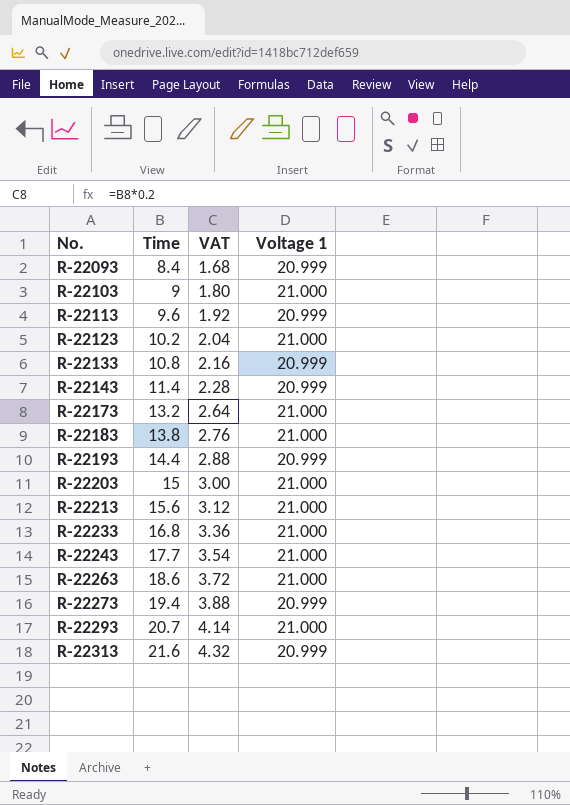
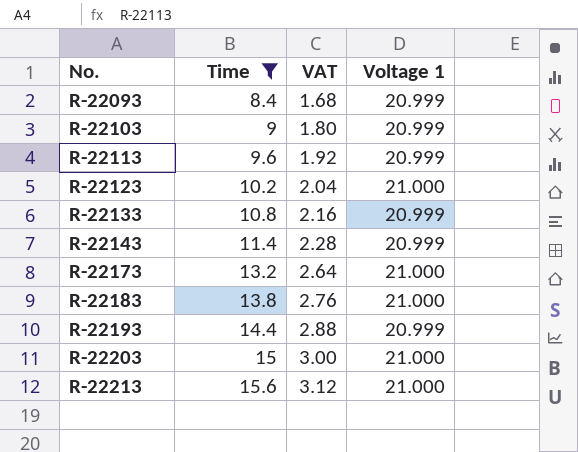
filter: none -> Time <= 15.6
R-22103 | Voltage 1: 21.000 -> 20.999

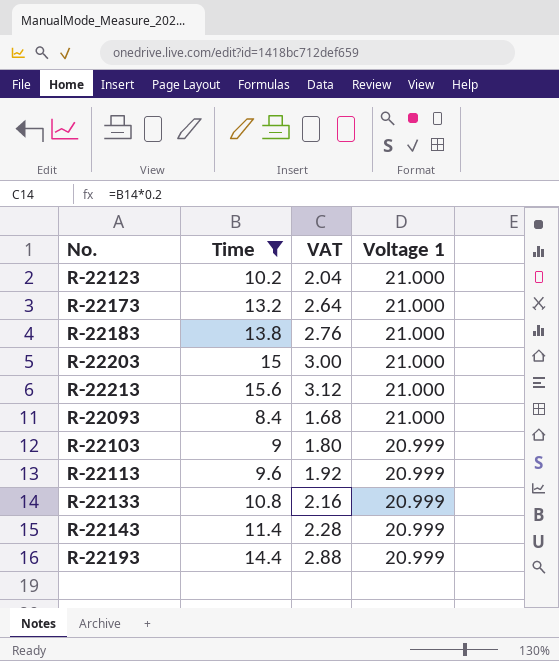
row order: No. ascending -> Voltage 1 descending
R-22093 | Voltage 1: 20.999 -> 21.000

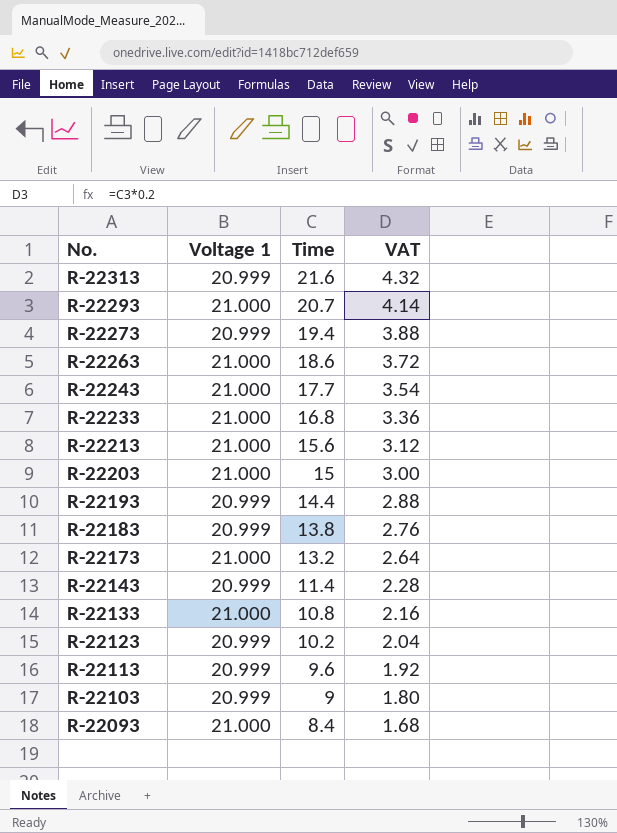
filter: Time <= 15.6 -> none
row order: Voltage 1 descending -> No. descending
column Voltage 1 | position: 4 -> 2
R-22183 | Voltage 1: 21.000 -> 20.999
R-22133 | Voltage 1: 20.999 -> 21.000
R-22123 | Voltage 1: 21.000 -> 20.999

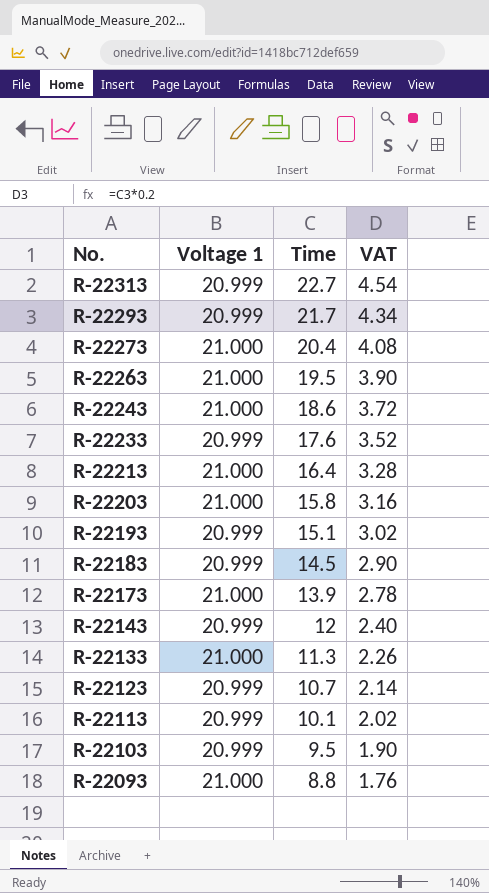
R-22313 | Time: 21.6 -> 22.7
R-22313 | VAT: 4.32 -> 4.54
R-22293 | Voltage 1: 21.000 -> 20.999
R-22293 | Time: 20.7 -> 21.7
R-22293 | VAT: 4.14 -> 4.34
R-22273 | Voltage 1: 20.999 -> 21.000
R-22273 | Time: 19.4 -> 20.4
R-22273 | VAT: 3.88 -> 4.08
R-22263 | Time: 18.6 -> 19.5
R-22263 | VAT: 3.72 -> 3.90
R-22243 | Time: 17.7 -> 18.6
R-22243 | VAT: 3.54 -> 3.72
R-22233 | Voltage 1: 21.000 -> 20.999
R-22233 | Time: 16.8 -> 17.6
R-22233 | VAT: 3.36 -> 3.52
R-22213 | Time: 15.6 -> 16.4
R-22213 | VAT: 3.12 -> 3.28
R-22203 | Time: 15 -> 15.8
R-22203 | VAT: 3.00 -> 3.16
R-22193 | Time: 14.4 -> 15.1
R-22193 | VAT: 2.88 -> 3.02
R-22183 | Time: 13.8 -> 14.5
R-22183 | VAT: 2.76 -> 2.90
R-22173 | Time: 13.2 -> 13.9
R-22173 | VAT: 2.64 -> 2.78
R-22143 | Time: 11.4 -> 12
R-22143 | VAT: 2.28 -> 2.40
R-22133 | Time: 10.8 -> 11.3
R-22133 | VAT: 2.16 -> 2.26
R-22123 | Time: 10.2 -> 10.7
R-22123 | VAT: 2.04 -> 2.14
R-22113 | Time: 9.6 -> 10.1
R-22113 | VAT: 1.92 -> 2.02
R-22103 | Time: 9 -> 9.5
R-22103 | VAT: 1.80 -> 1.90
R-22093 | Time: 8.4 -> 8.8
R-22093 | VAT: 1.68 -> 1.76

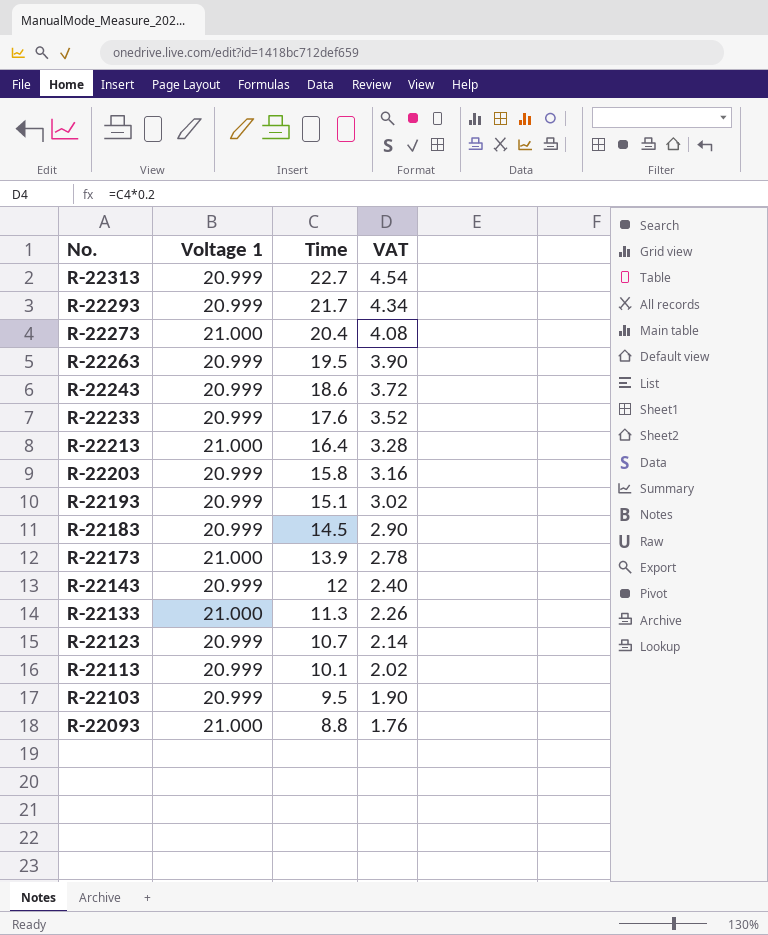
R-22263 | Voltage 1: 21.000 -> 20.999
R-22243 | Voltage 1: 21.000 -> 20.999
R-22203 | Voltage 1: 21.000 -> 20.999

